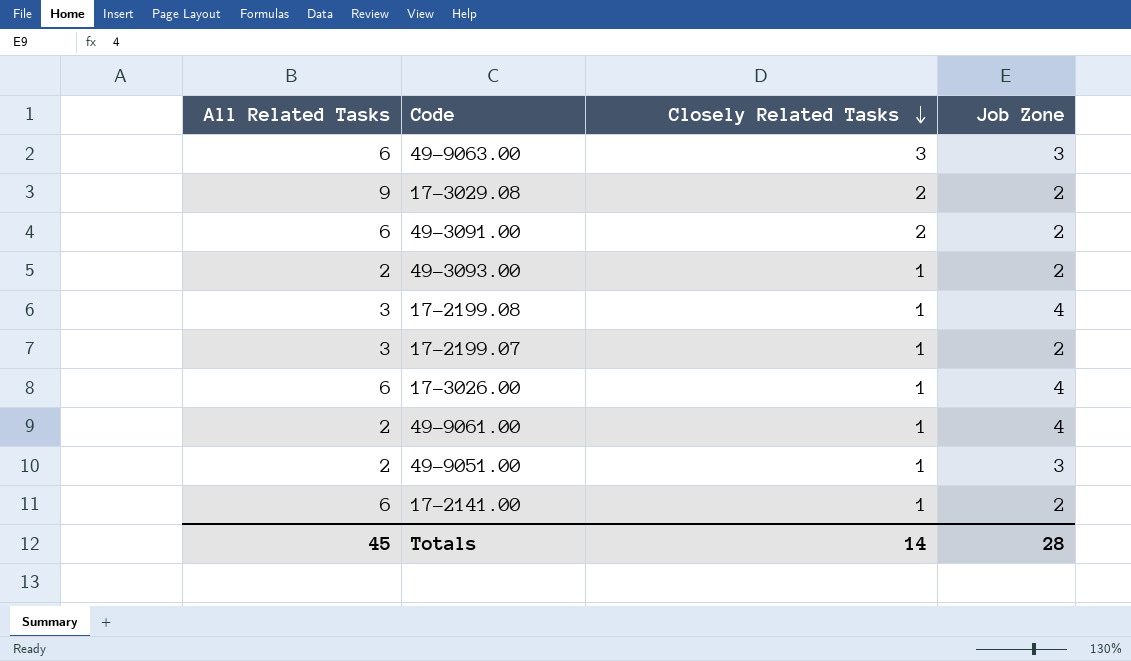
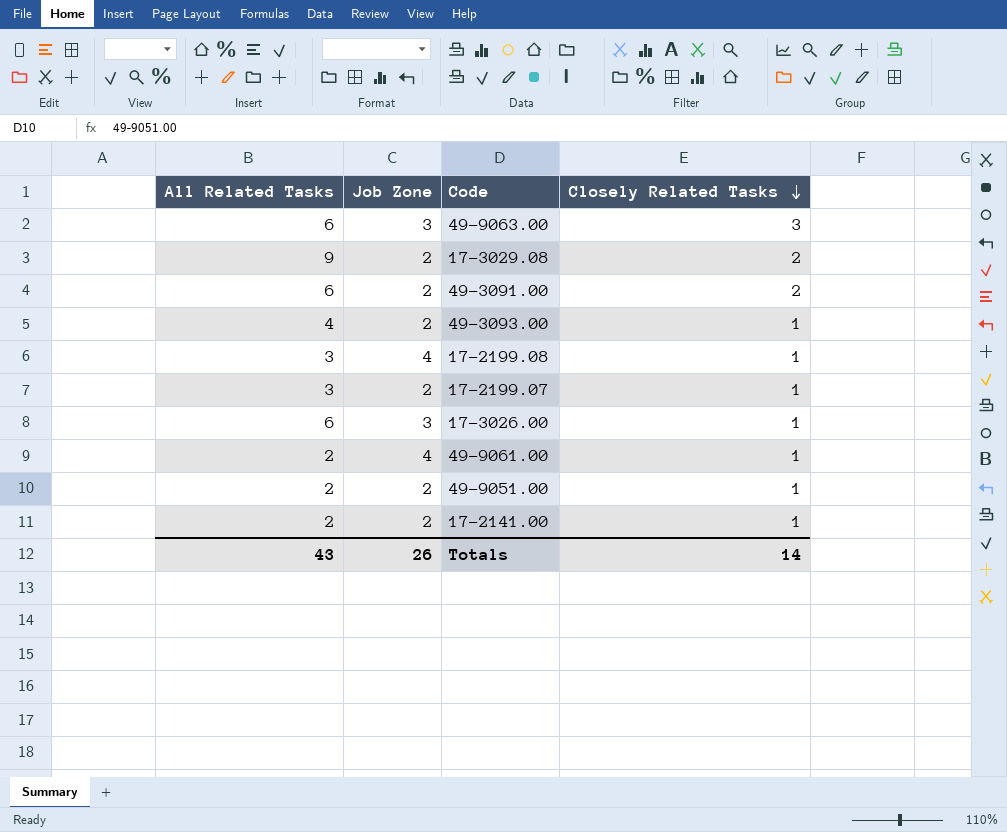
column Job Zone | position: 4 -> 2
49-3093.00 | All Related Tasks: 2 -> 4
17-3026.00 | Job Zone: 4 -> 3
49-9051.00 | Job Zone: 3 -> 2
17-2141.00 | All Related Tasks: 6 -> 2
Totals | All Related Tasks: 45 -> 43
Totals | Job Zone: 28 -> 26

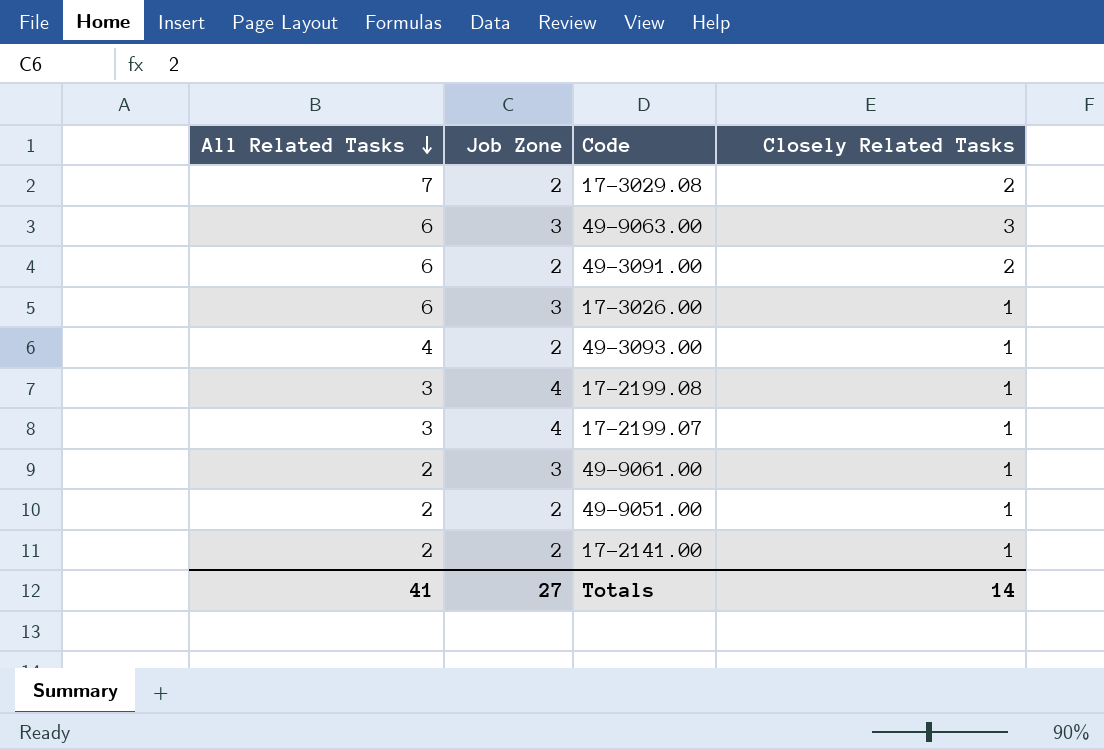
row order: Closely Related Tasks descending -> All Related Tasks descending
17-3029.08 | All Related Tasks: 9 -> 7
17-2199.07 | Job Zone: 2 -> 4
49-9061.00 | Job Zone: 4 -> 3
Totals | All Related Tasks: 43 -> 41
Totals | Job Zone: 26 -> 27

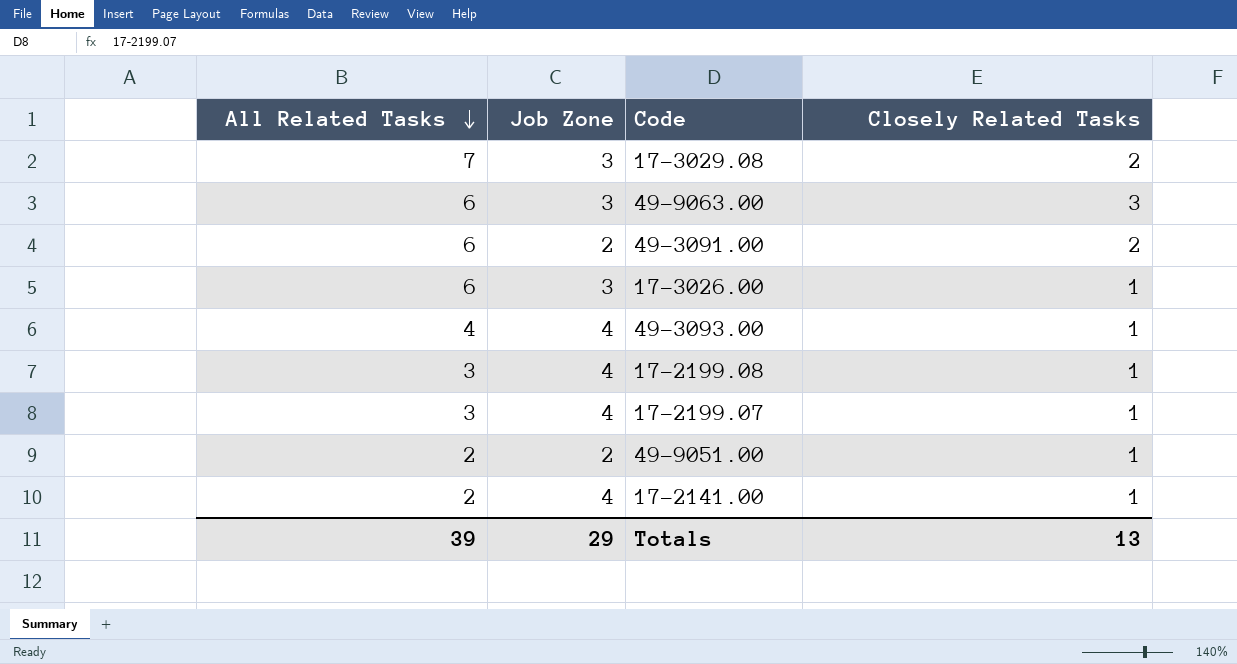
row 49-9061.00: 2 | 3 | 1 -> none
17-3029.08 | Job Zone: 2 -> 3
49-3093.00 | Job Zone: 2 -> 4
17-2141.00 | Job Zone: 2 -> 4
Totals | All Related Tasks: 41 -> 39
Totals | Job Zone: 27 -> 29
Totals | Closely Related Tasks: 14 -> 13

